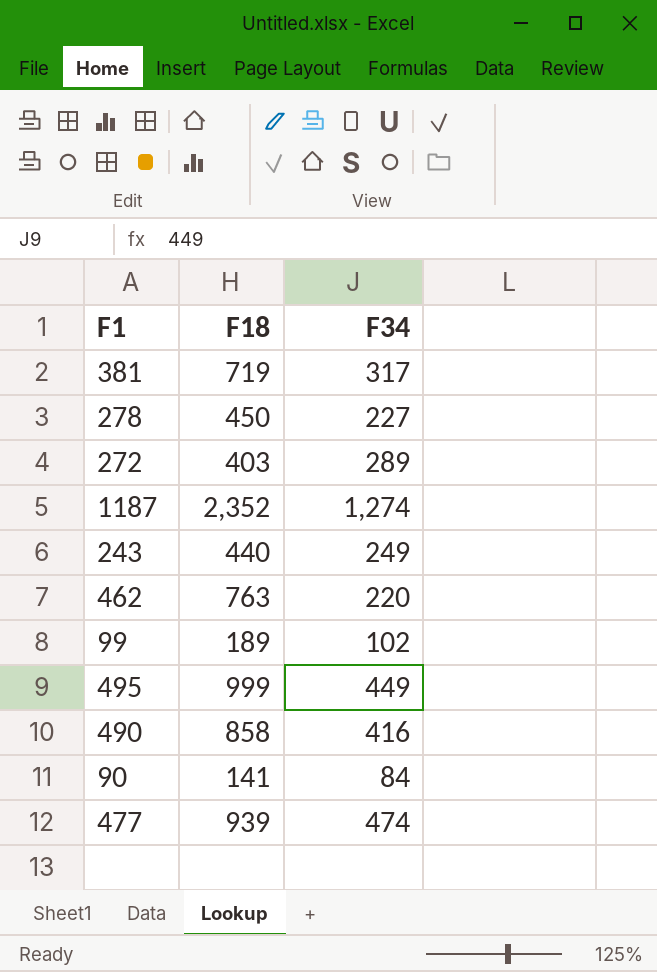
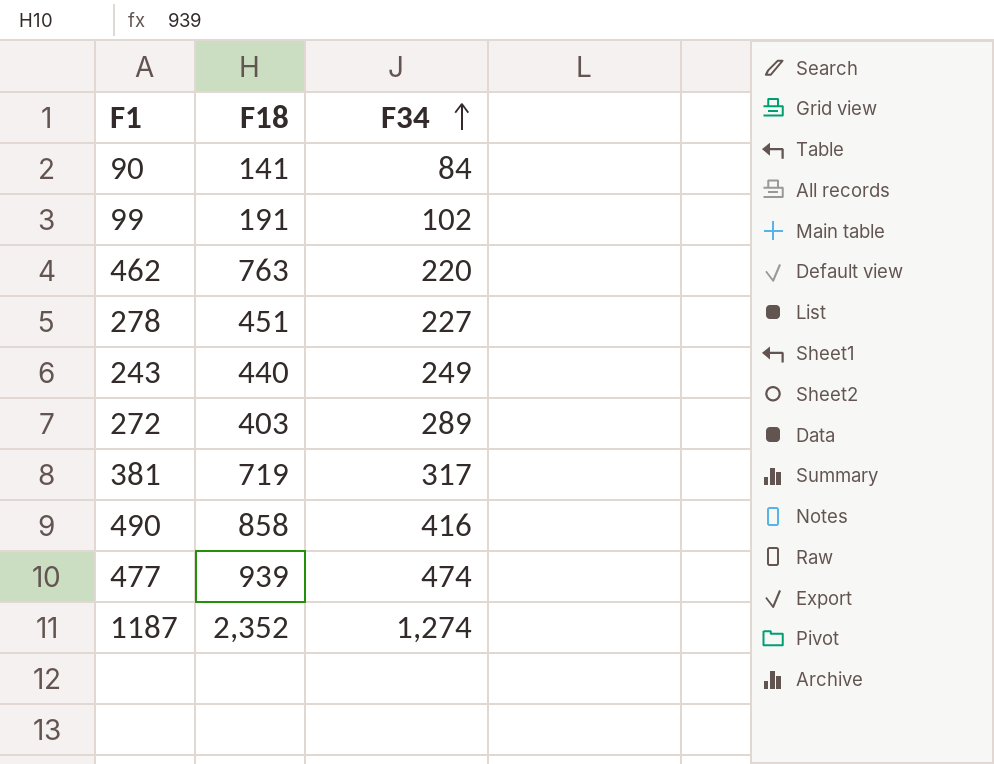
row order: none -> F34 ascending
row 495: 999 | 449 -> none
99 | F18: 189 -> 191
278 | F18: 450 -> 451

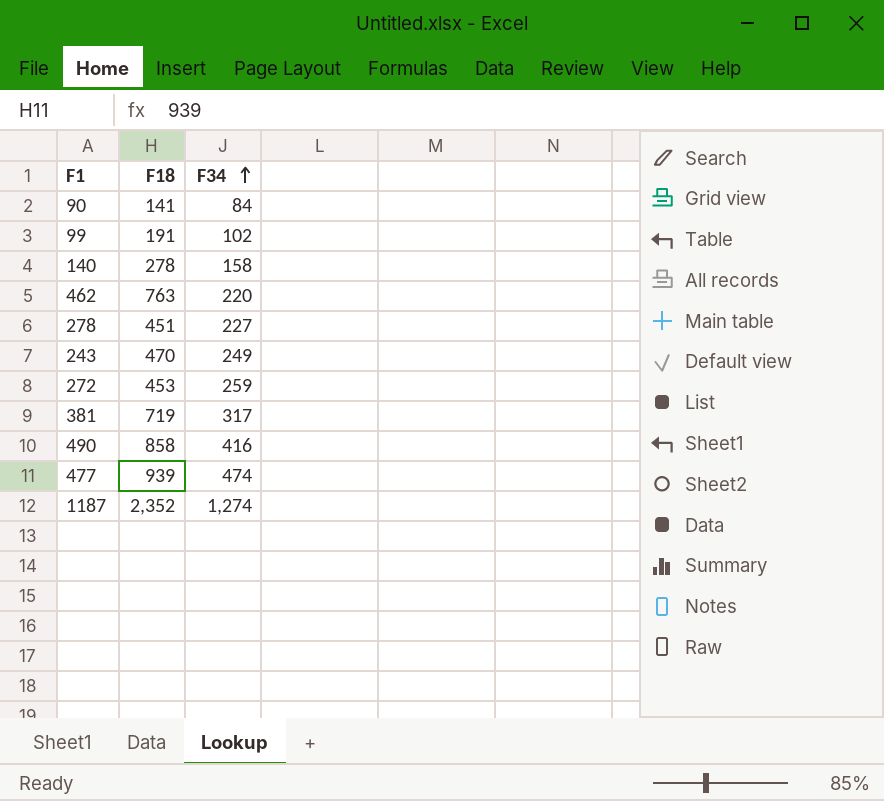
row 140: none -> 278 | 158
243 | F18: 440 -> 470
272 | F18: 403 -> 453
272 | F34: 289 -> 259

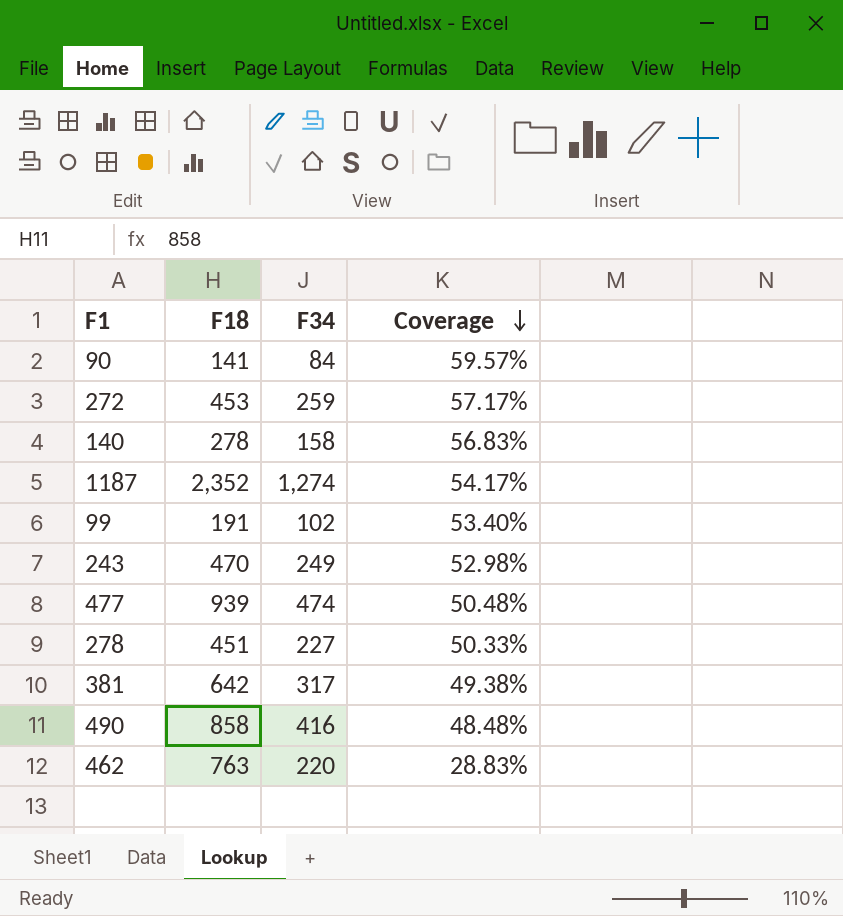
row order: F34 ascending -> Coverage descending
column Coverage | formula: none -> [F34] / [F18]
381 | F18: 719 -> 642

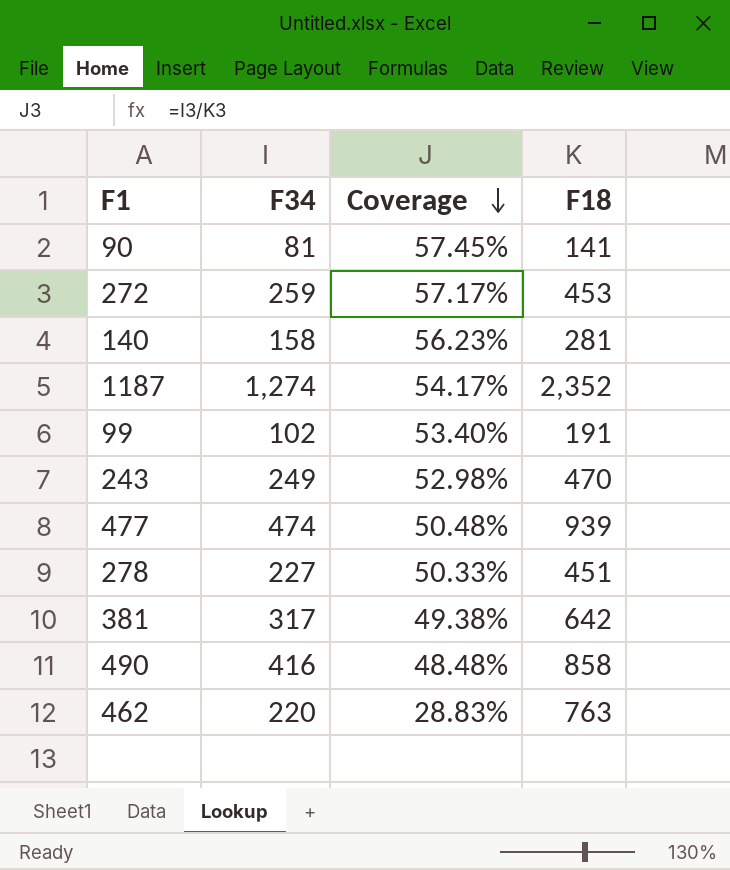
column F18 | position: 2 -> 4
90 | F34: 84 -> 81
90 | Coverage: 59.57% -> 57.45%
140 | Coverage: 56.83% -> 56.23%
140 | F18: 278 -> 281

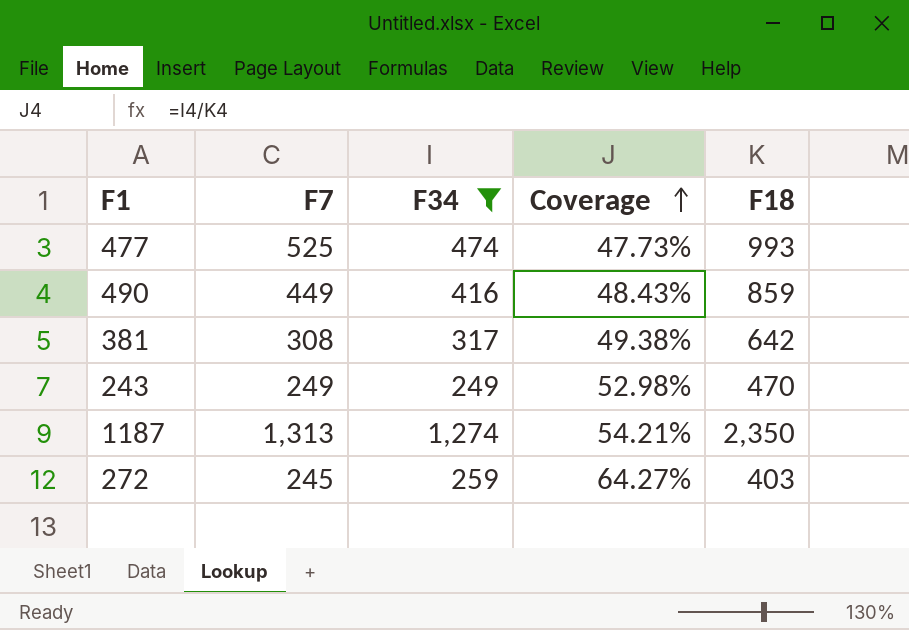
filter: none -> F34 >= 249
row order: Coverage descending -> Coverage ascending
column F7 | position: none -> 2
477 | Coverage: 50.48% -> 47.73%
477 | F18: 939 -> 993
490 | Coverage: 48.48% -> 48.43%
490 | F18: 858 -> 859
1187 | Coverage: 54.17% -> 54.21%
1187 | F18: 2,352 -> 2,350
272 | Coverage: 57.17% -> 64.27%
272 | F18: 453 -> 403

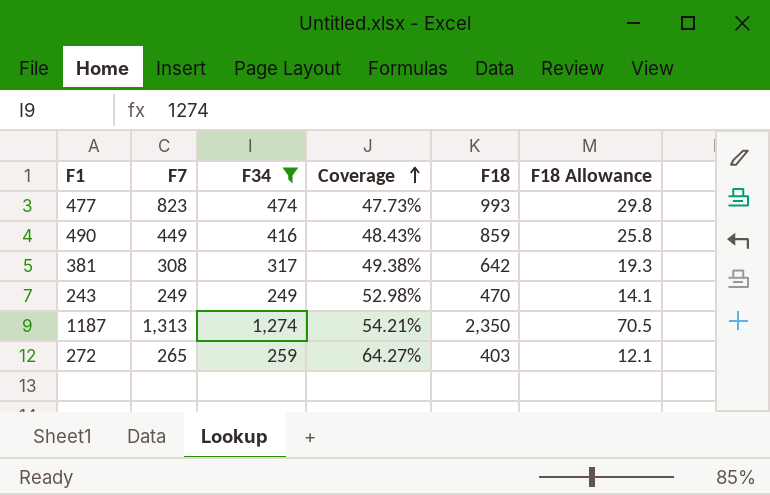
column F18 Allowance | formula: none -> [F18] * 0.03
477 | F7: 525 -> 823
272 | F7: 245 -> 265

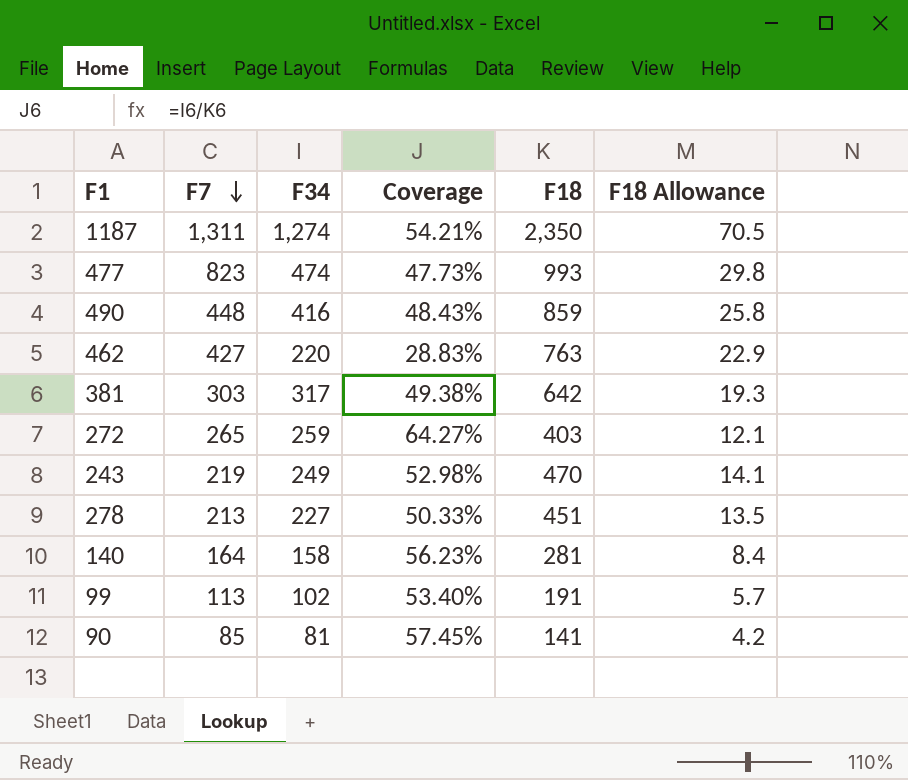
filter: F34 >= 249 -> none
row order: Coverage ascending -> F7 descending
1187 | F7: 1,313 -> 1,311
490 | F7: 449 -> 448
381 | F7: 308 -> 303
243 | F7: 249 -> 219

